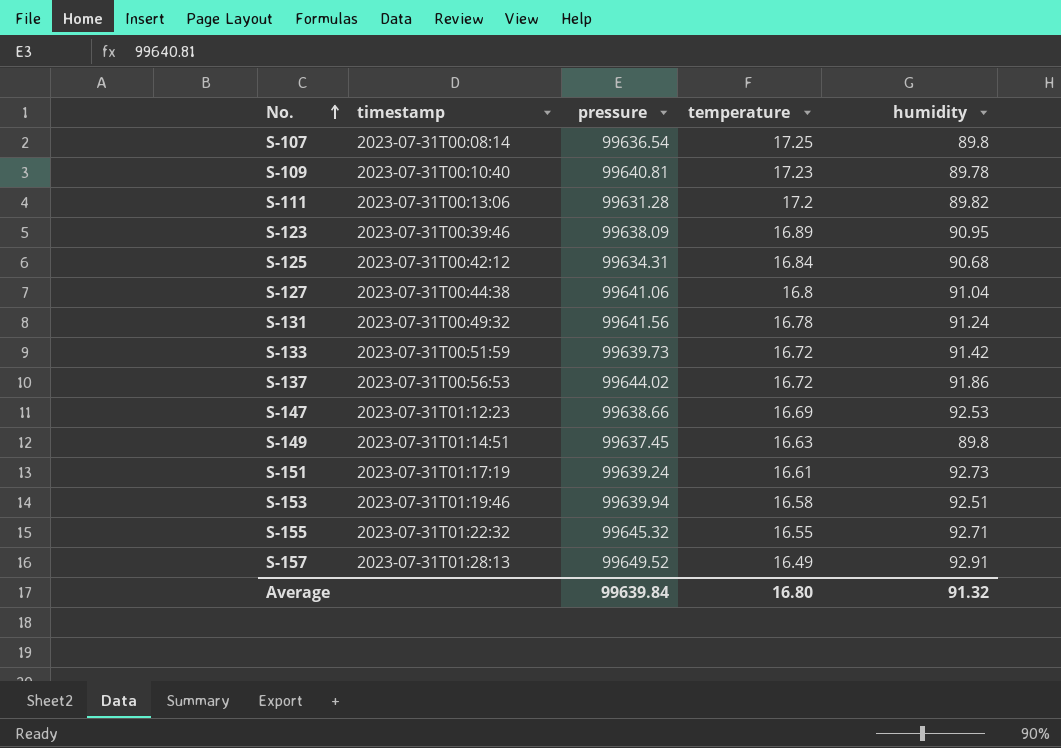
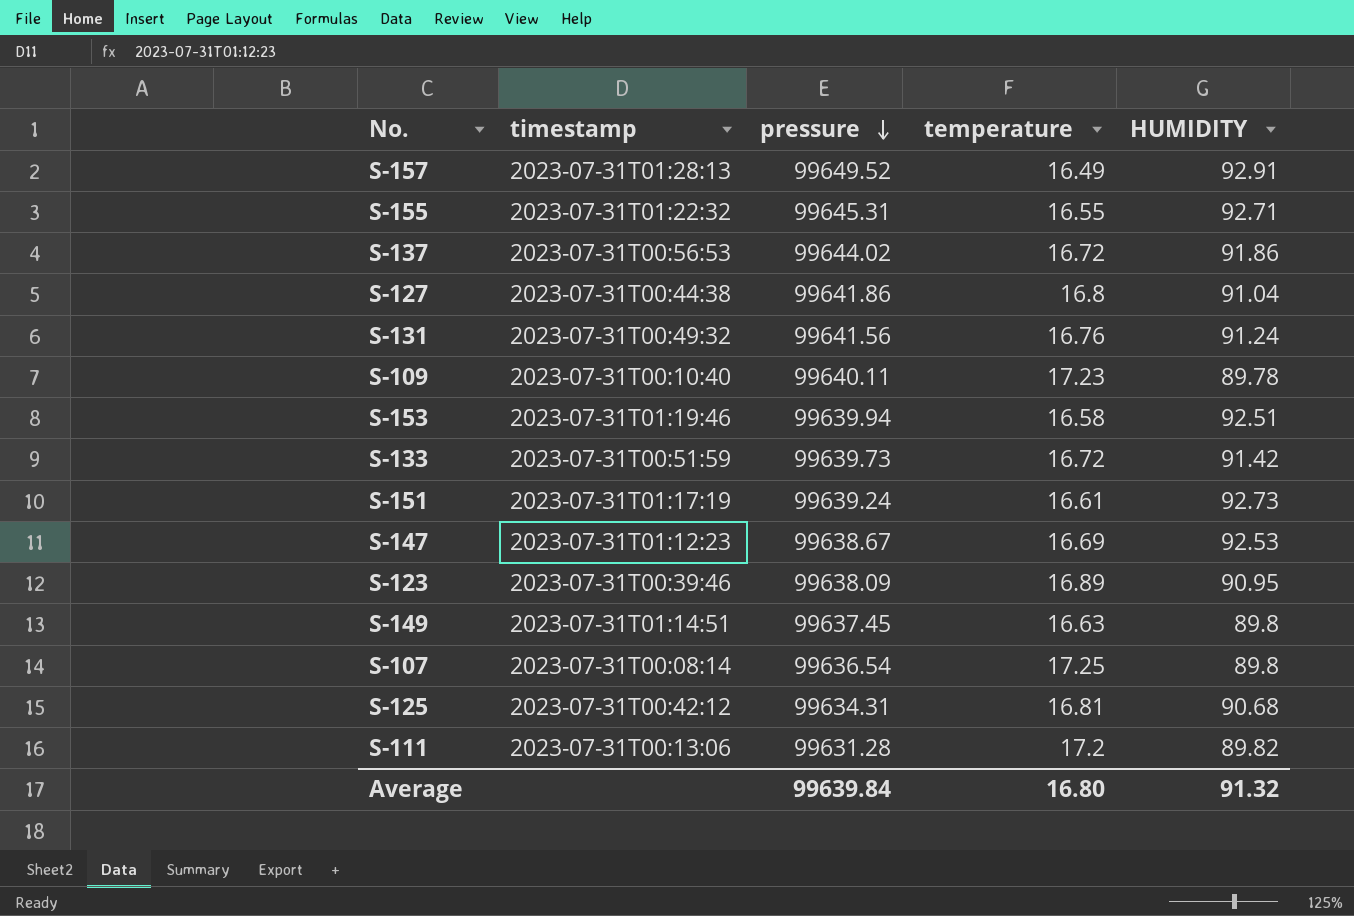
row order: No. ascending -> pressure descending
column name: humidity -> HUMIDITY
S-155 | pressure: 99645.32 -> 99645.31
S-127 | pressure: 99641.06 -> 99641.86
S-131 | temperature: 16.78 -> 16.76
S-109 | pressure: 99640.81 -> 99640.11
S-147 | pressure: 99638.66 -> 99638.67
S-125 | temperature: 16.84 -> 16.81

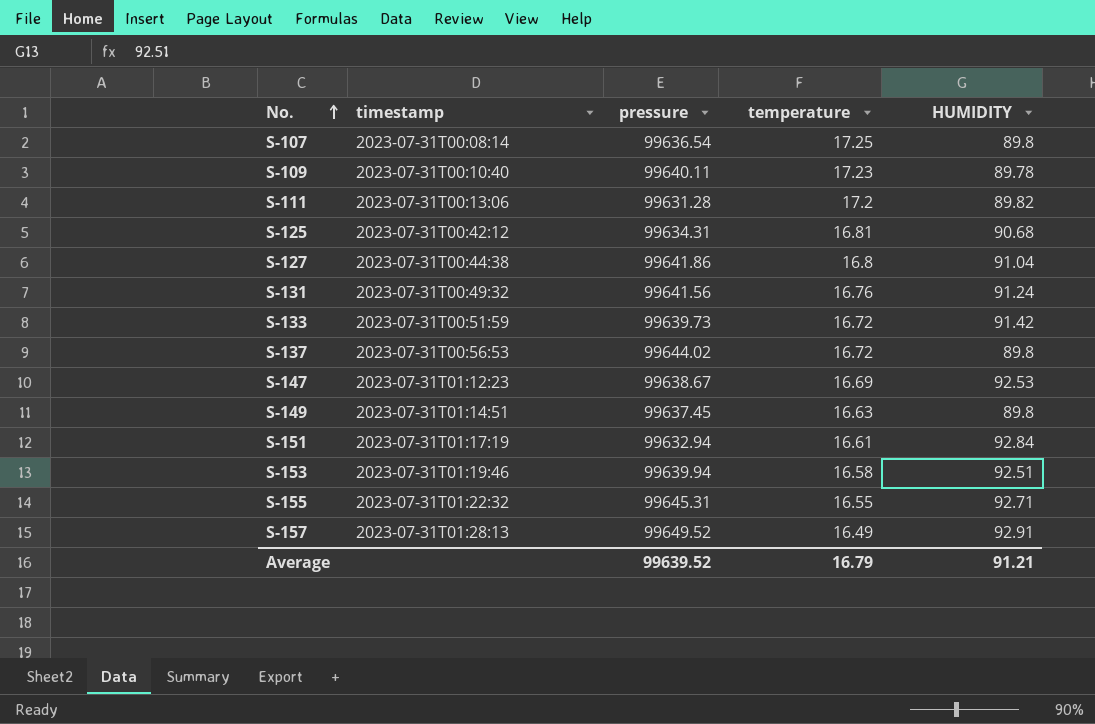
row order: pressure descending -> No. ascending
row S-123: 2023-07-31T00:39:46 | 99638.09 | 16.89 | 90.95 -> none
S-137 | HUMIDITY: 91.86 -> 89.8
S-151 | pressure: 99639.24 -> 99632.94
S-151 | HUMIDITY: 92.73 -> 92.84
Average | pressure: 99639.84 -> 99639.52
Average | temperature: 16.80 -> 16.79
Average | HUMIDITY: 91.32 -> 91.21

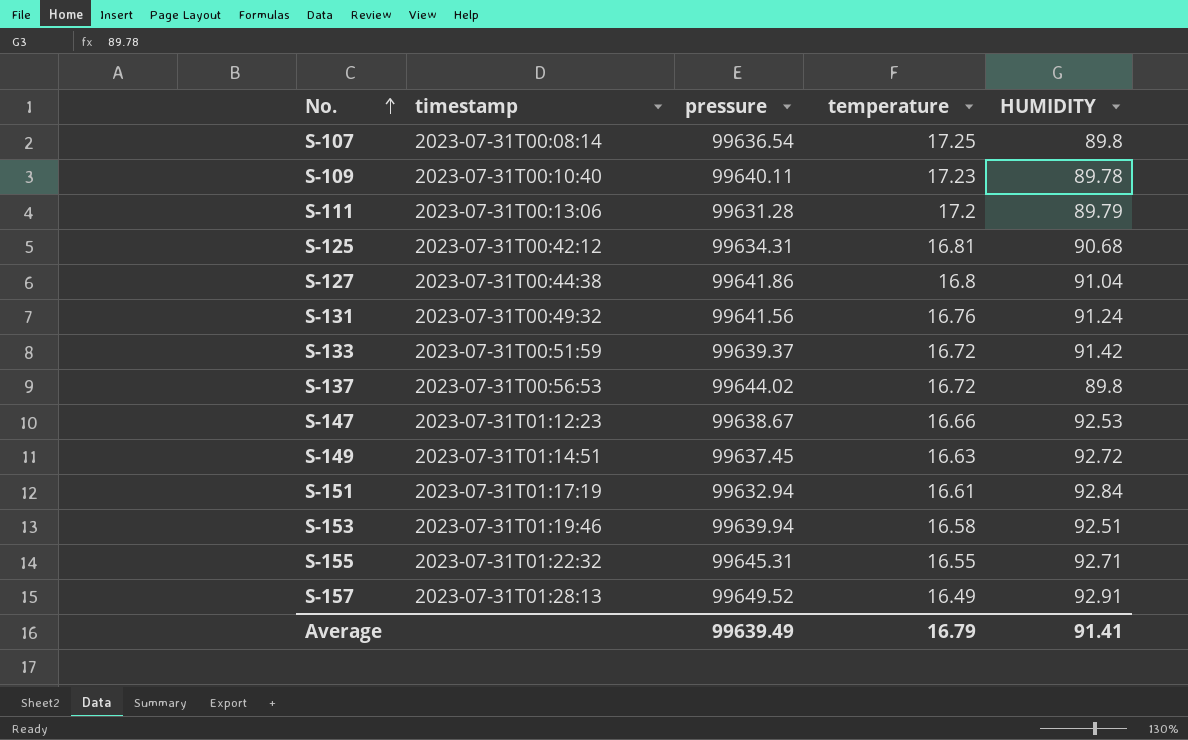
S-111 | HUMIDITY: 89.82 -> 89.79
S-133 | pressure: 99639.73 -> 99639.37
S-147 | temperature: 16.69 -> 16.66
S-149 | HUMIDITY: 89.8 -> 92.72
Average | pressure: 99639.52 -> 99639.49
Average | HUMIDITY: 91.21 -> 91.41

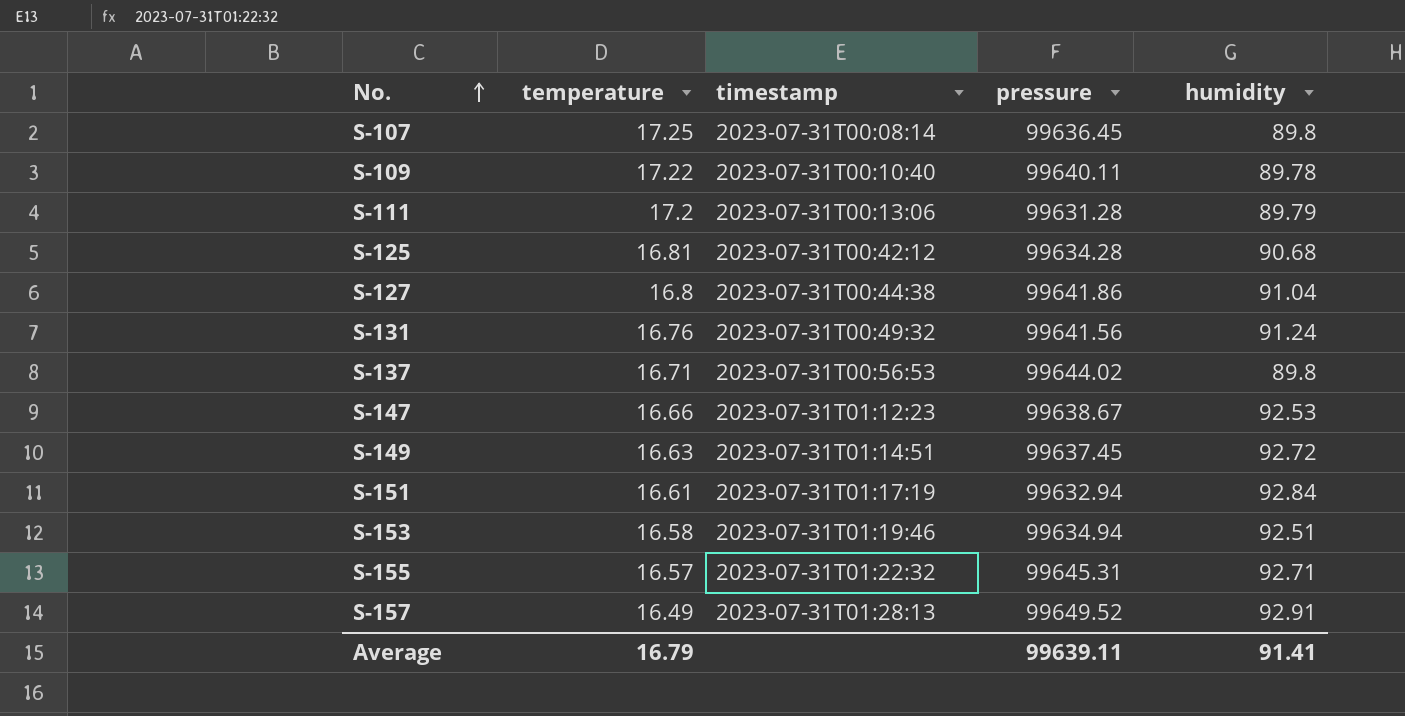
column temperature | position: 4 -> 2
column name: HUMIDITY -> humidity
row S-133: 2023-07-31T00:51:59 | 99639.37 | 16.72 | 91.42 -> none
S-107 | pressure: 99636.54 -> 99636.45
S-109 | temperature: 17.23 -> 17.22
S-125 | pressure: 99634.31 -> 99634.28
S-137 | temperature: 16.72 -> 16.71
S-153 | pressure: 99639.94 -> 99634.94
S-155 | temperature: 16.55 -> 16.57
Average | pressure: 99639.49 -> 99639.11

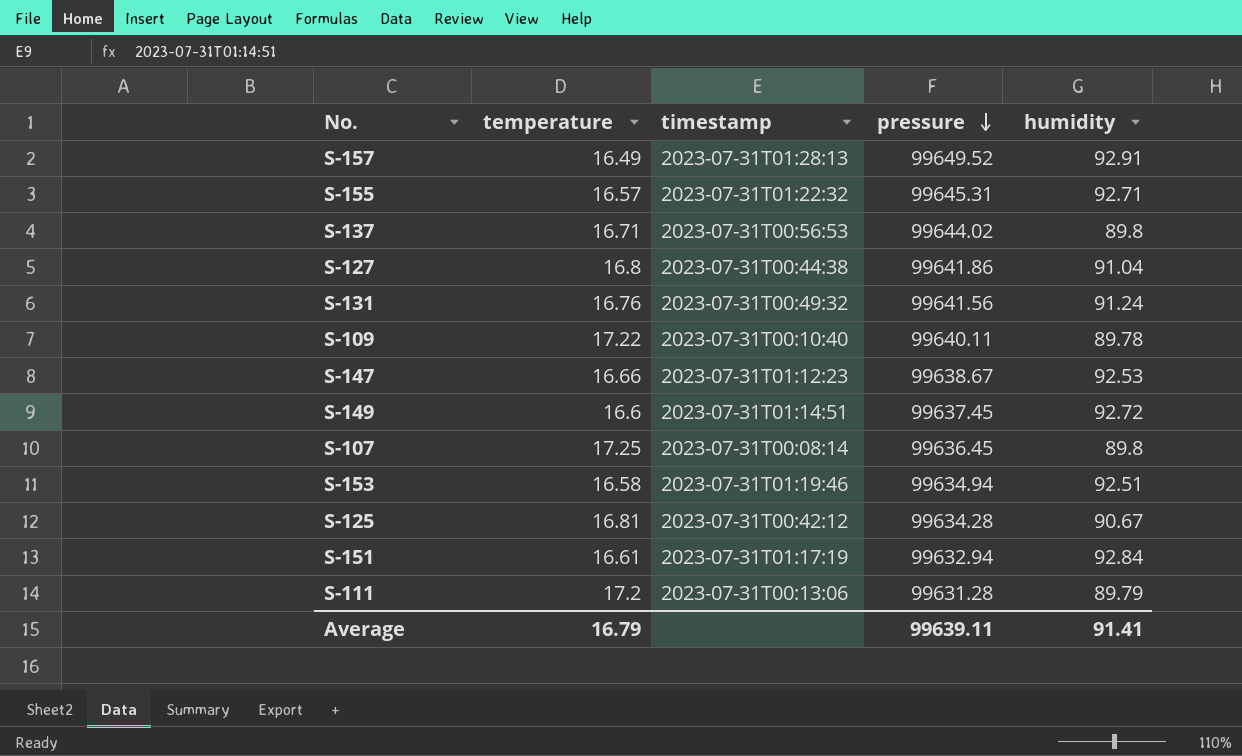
row order: No. ascending -> pressure descending
S-149 | temperature: 16.63 -> 16.6
S-125 | humidity: 90.68 -> 90.67

